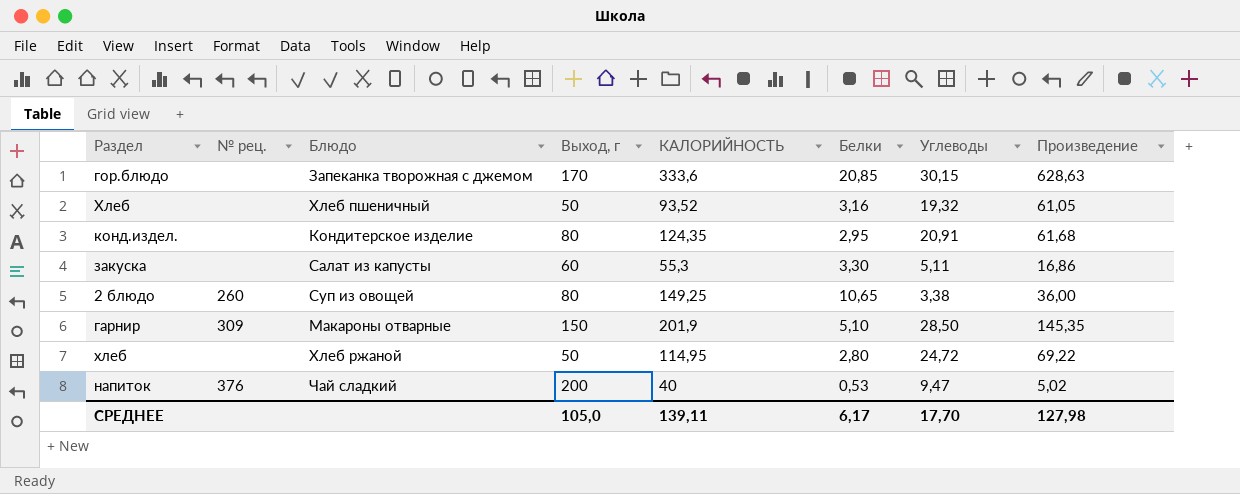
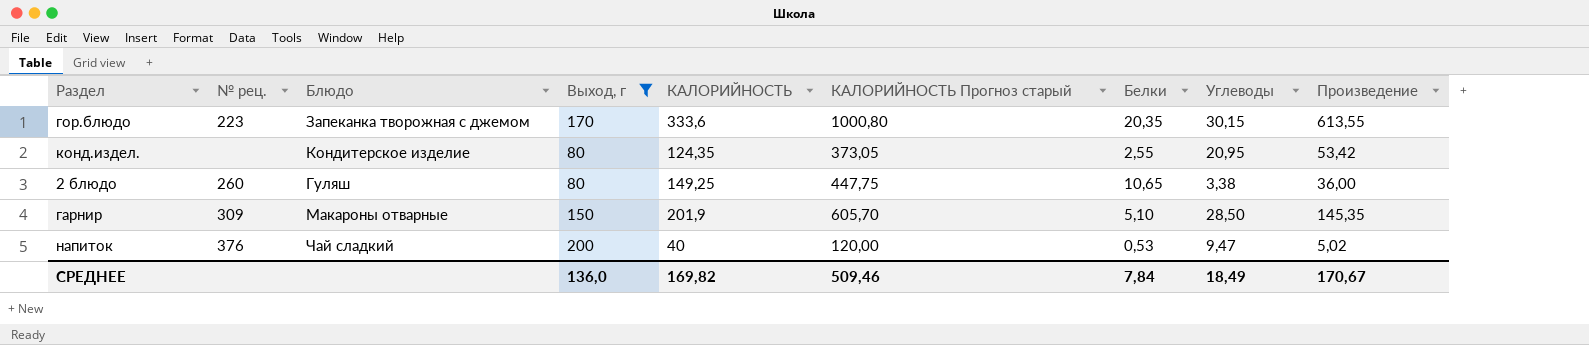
filter: none -> Выход, г >= 80
column КАЛОРИЙНОСТЬ Прогноз старый | formula: none -> [КАЛОРИЙНОСТЬ] * 3
гор.блюдо | № рец.: none -> 223
гор.блюдо | Белки: 20,85 -> 20,35
гор.блюдо | Произведение: 628,63 -> 613,55
конд.издел. | Белки: 2,95 -> 2,55
конд.издел. | Углеводы: 20,91 -> 20,95
конд.издел. | Произведение: 61,68 -> 53,42
2 блюдо | Блюдо: Суп из овощей -> Гуляш
СРЕДНЕЕ | Выход, г: 105,0 -> 136,0
СРЕДНЕЕ | КАЛОРИЙНОСТЬ: 139,11 -> 169,82
СРЕДНЕЕ | Белки: 6,17 -> 7,84
СРЕДНЕЕ | Углеводы: 17,70 -> 18,49
СРЕДНЕЕ | Произведение: 127,98 -> 170,67

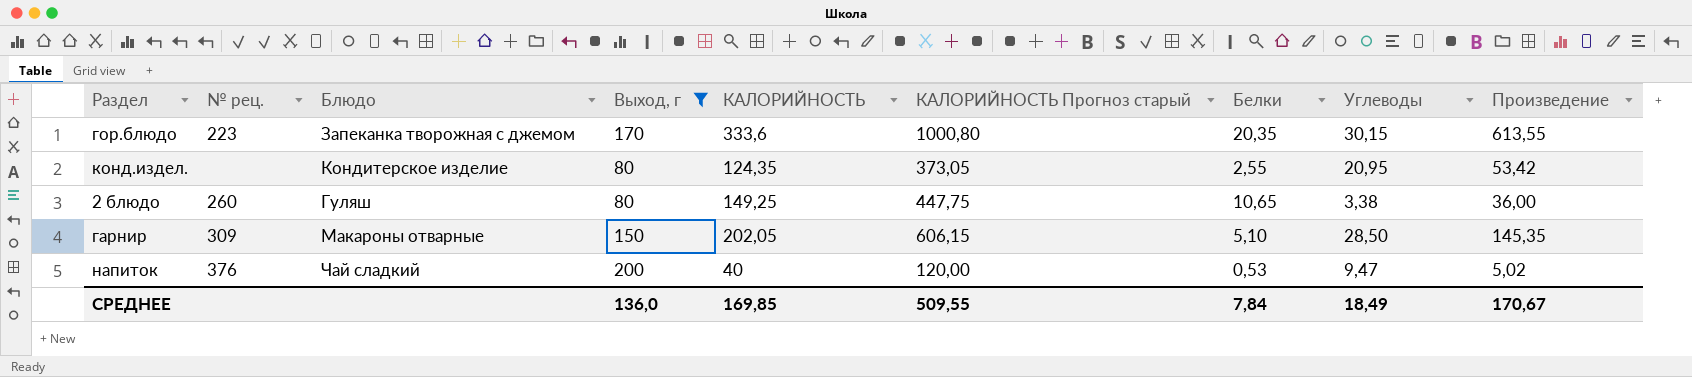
гарнир | КАЛОРИЙНОСТЬ: 201,9 -> 202,05
гарнир | КАЛОРИЙНОСТЬ Прогноз старый: 605,70 -> 606,15
СРЕДНЕЕ | КАЛОРИЙНОСТЬ: 169,82 -> 169,85
СРЕДНЕЕ | КАЛОРИЙНОСТЬ Прогноз старый: 509,46 -> 509,55

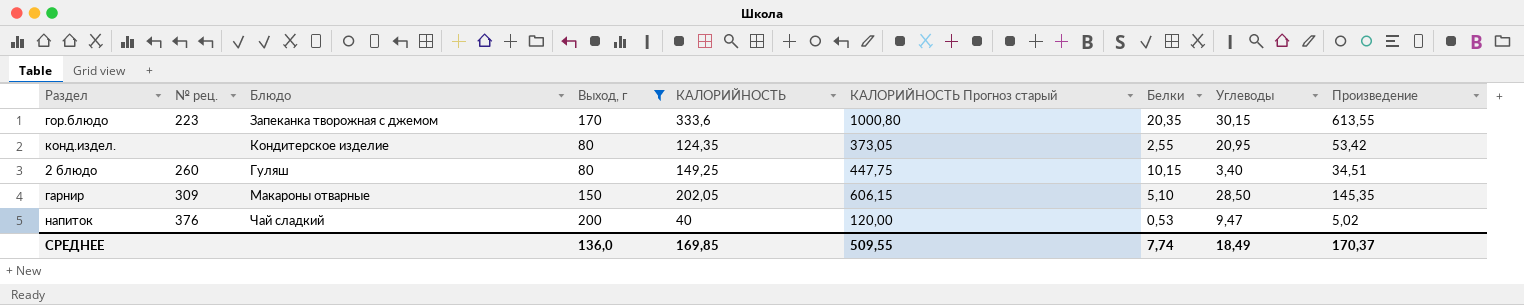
2 блюдо | Белки: 10,65 -> 10,15
2 блюдо | Углеводы: 3,38 -> 3,40
2 блюдо | Произведение: 36,00 -> 34,51
СРЕДНЕЕ | Белки: 7,84 -> 7,74
СРЕДНЕЕ | Произведение: 170,67 -> 170,37

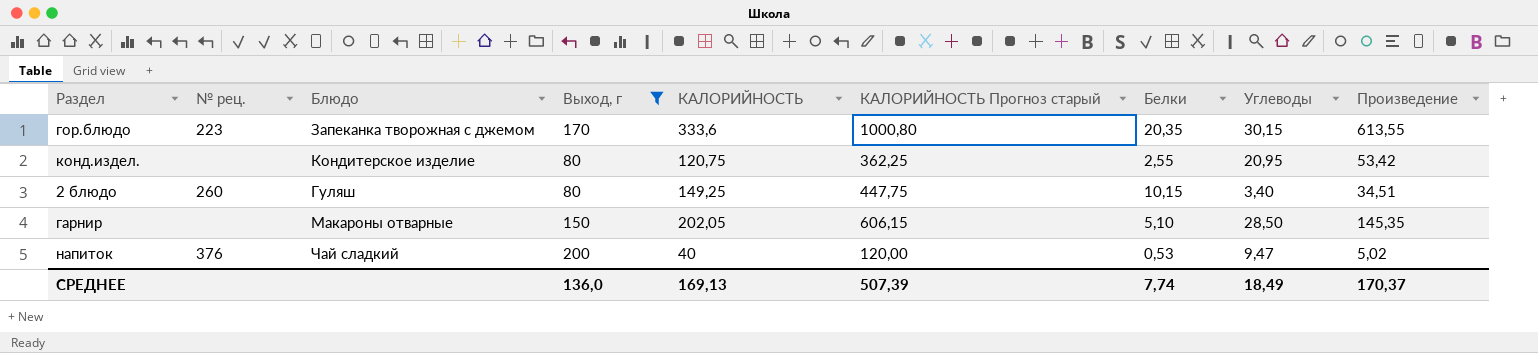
конд.издел. | КАЛОРИЙНОСТЬ: 124,35 -> 120,75
конд.издел. | КАЛОРИЙНОСТЬ Прогноз старый: 373,05 -> 362,25
гарнир | № рец.: 309 -> none
СРЕДНЕЕ | КАЛОРИЙНОСТЬ: 169,85 -> 169,13
СРЕДНЕЕ | КАЛОРИЙНОСТЬ Прогноз старый: 509,55 -> 507,39

